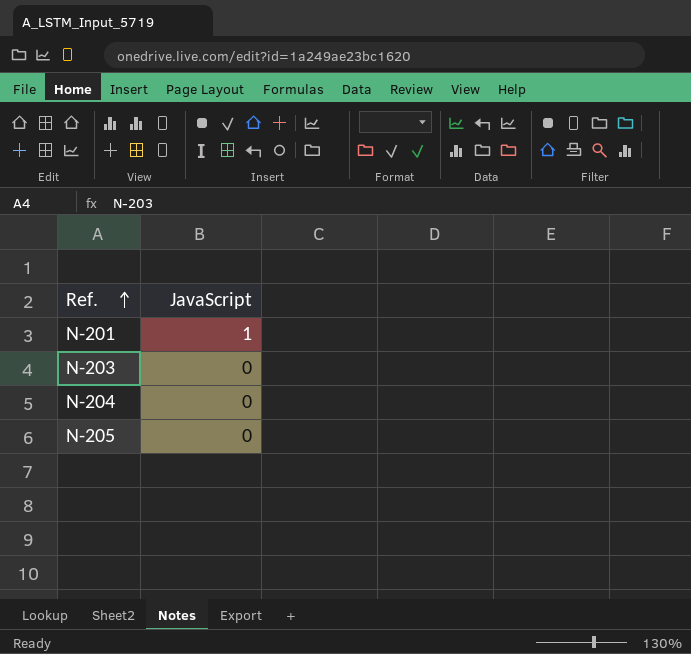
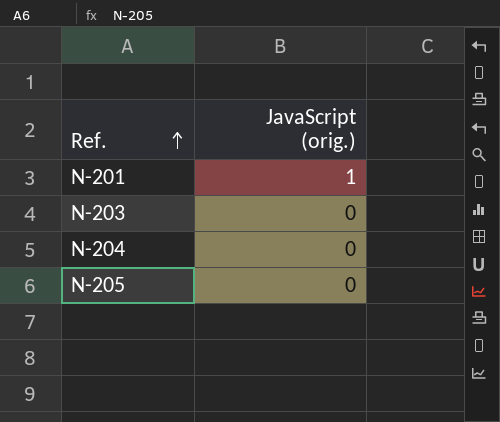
column name: JavaScript -> JavaScript (orig.)

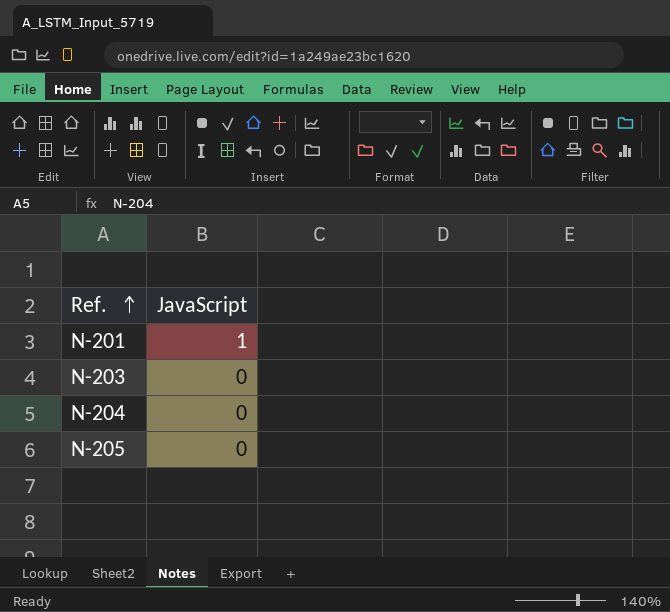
column name: JavaScript (orig.) -> JavaScript

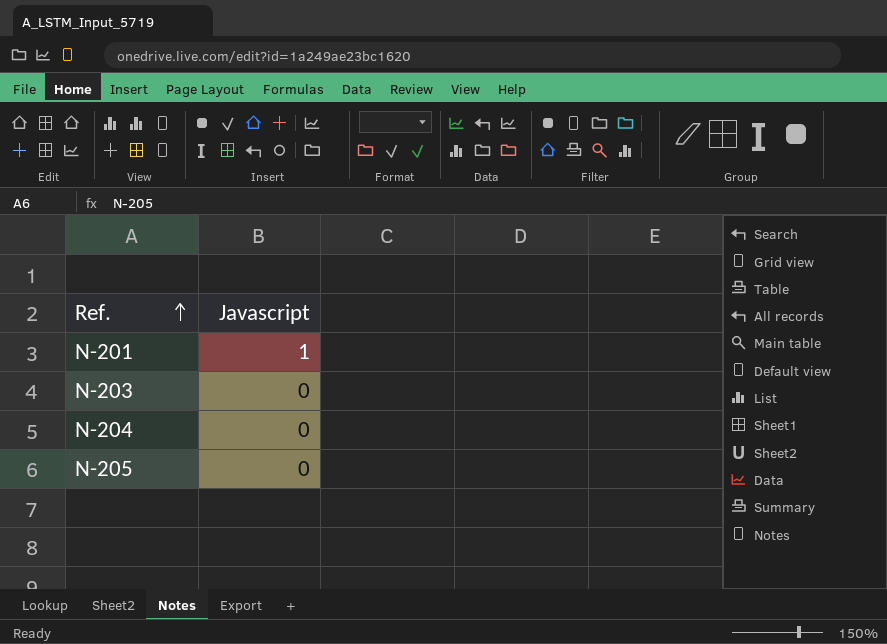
column name: JavaScript -> Javascript

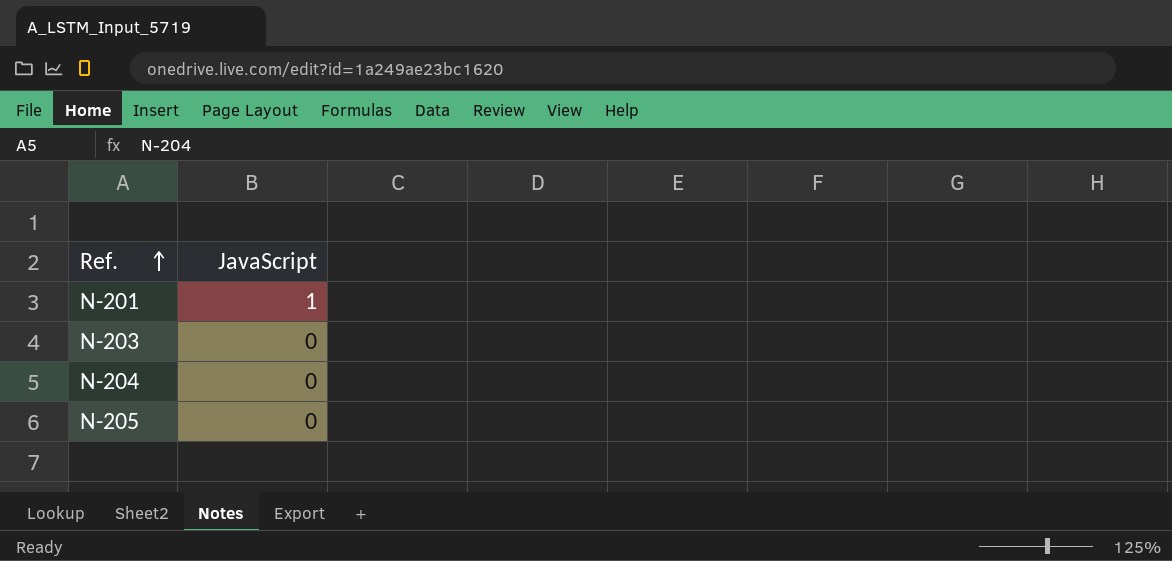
column name: Javascript -> JavaScript

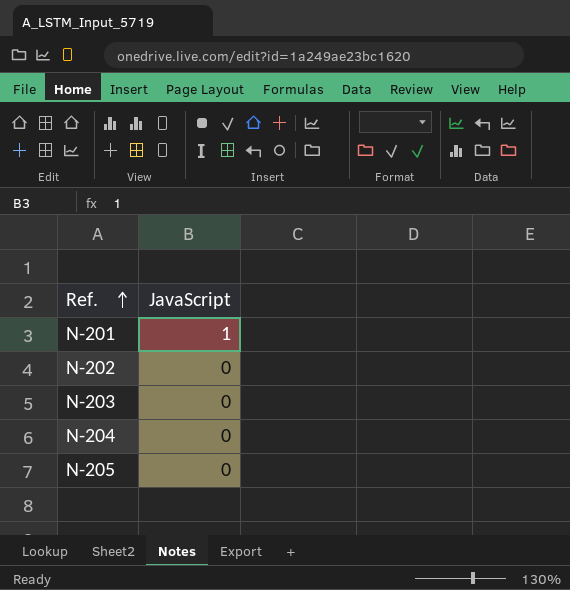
row N-202: none -> 0

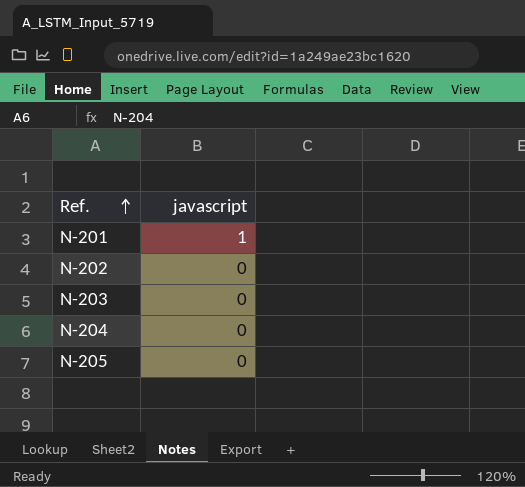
column name: JavaScript -> javascript

